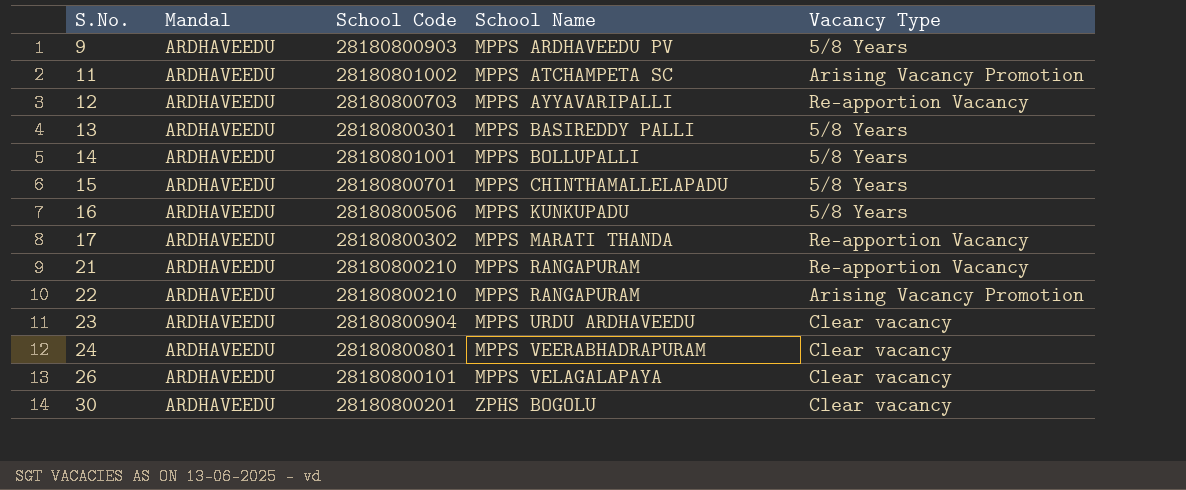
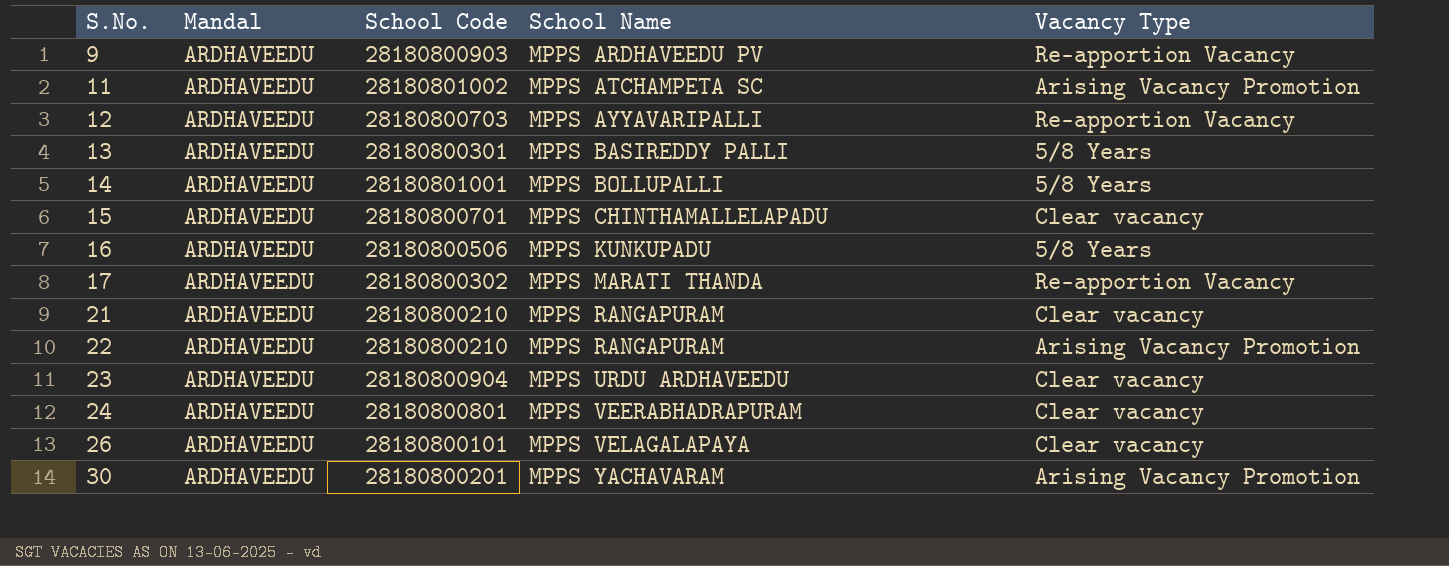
9 | Vacancy Type: 5/8 Years -> Re-apportion Vacancy
15 | Vacancy Type: 5/8 Years -> Clear vacancy
21 | Vacancy Type: Re-apportion Vacancy -> Clear vacancy
30 | School Name: ZPHS BOGOLU -> MPPS YACHAVARAM
30 | Vacancy Type: Clear vacancy -> Arising Vacancy Promotion

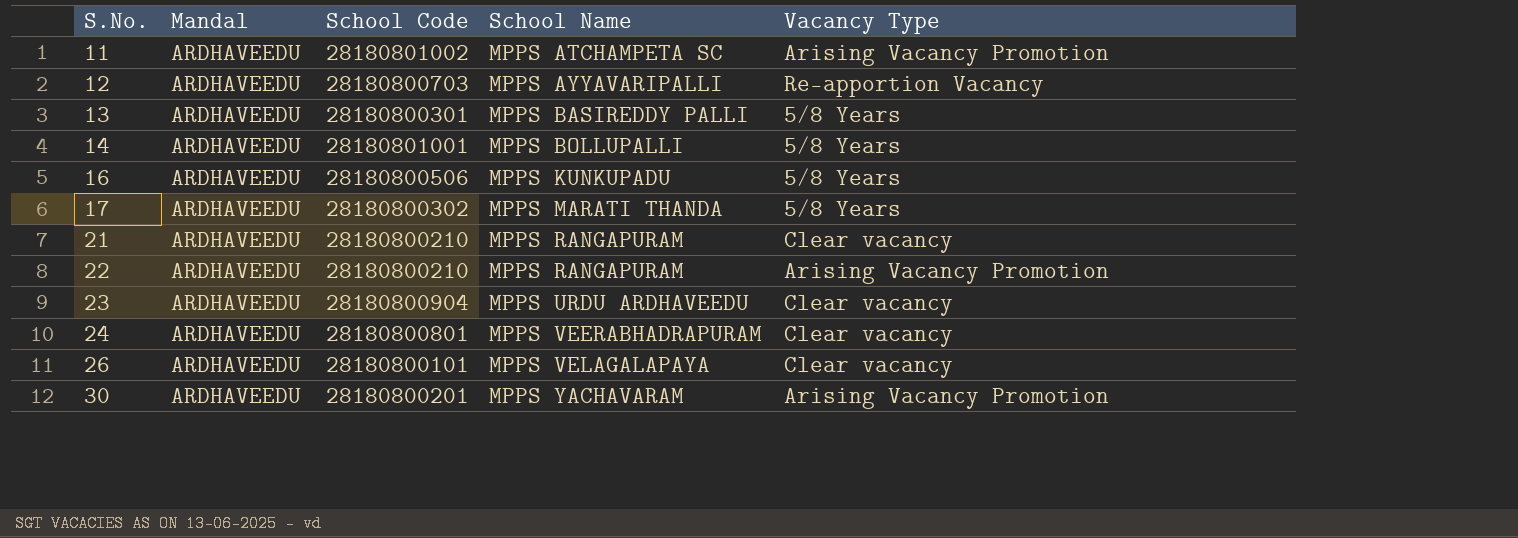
row 9: ARDHAVEEDU | 28180800903 | MPPS ARDHAVEEDU PV | Re-apportion Vacancy -> none
row 15: ARDHAVEEDU | 28180800701 | MPPS CHINTHAMALLELAPADU | Clear vacancy -> none
17 | Vacancy Type: Re-apportion Vacancy -> 5/8 Years

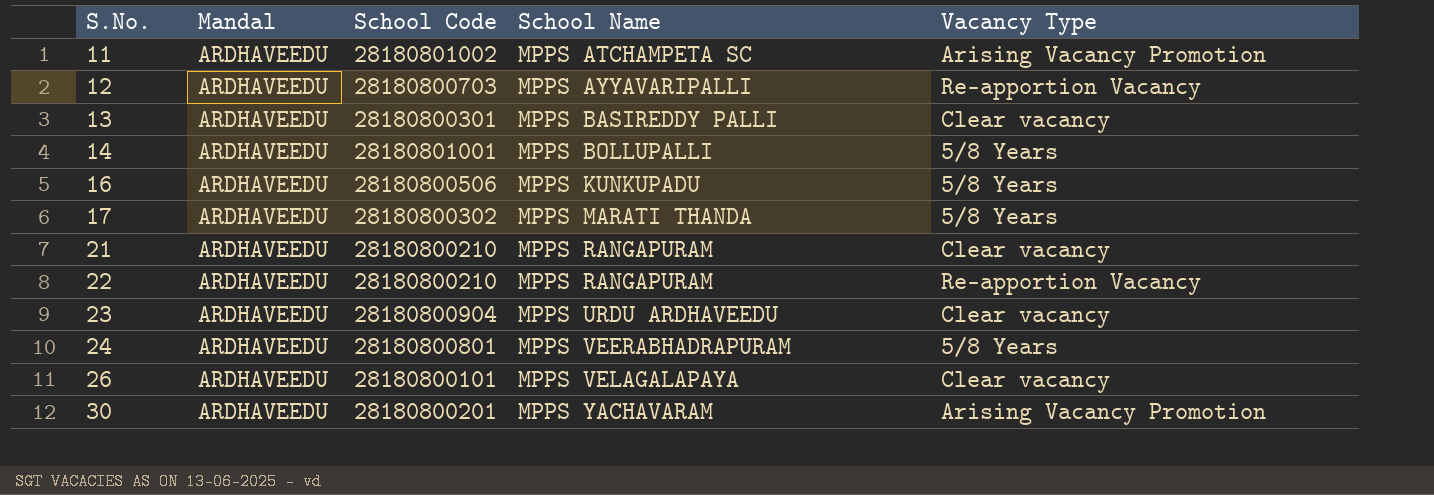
13 | Vacancy Type: 5/8 Years -> Clear vacancy
22 | Vacancy Type: Arising Vacancy Promotion -> Re-apportion Vacancy
24 | Vacancy Type: Clear vacancy -> 5/8 Years

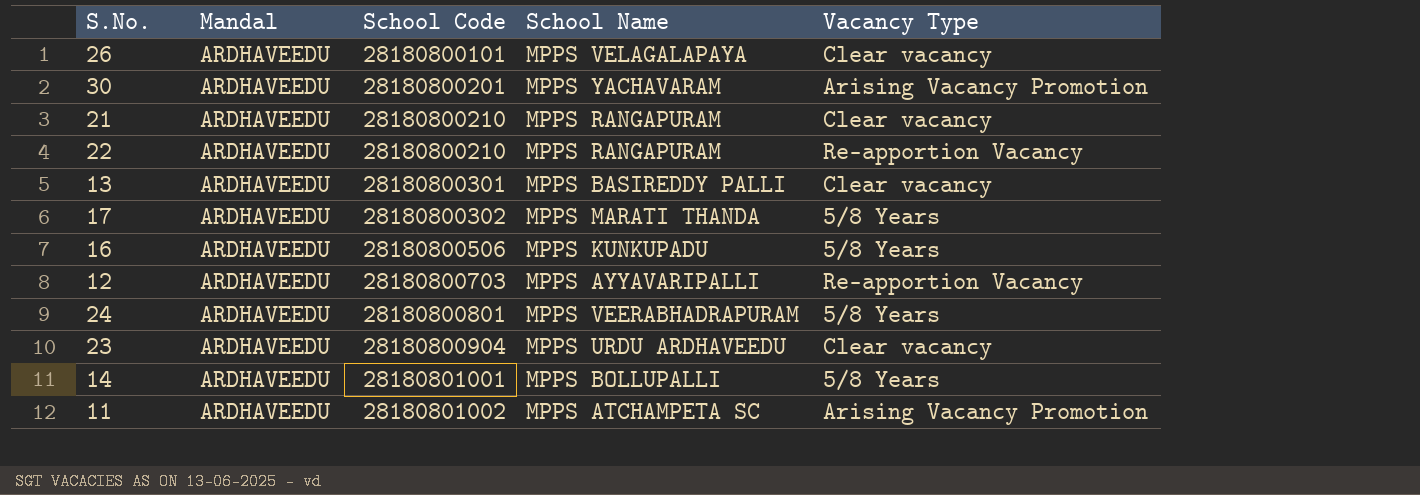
row order: S.No. ascending -> School Code ascending

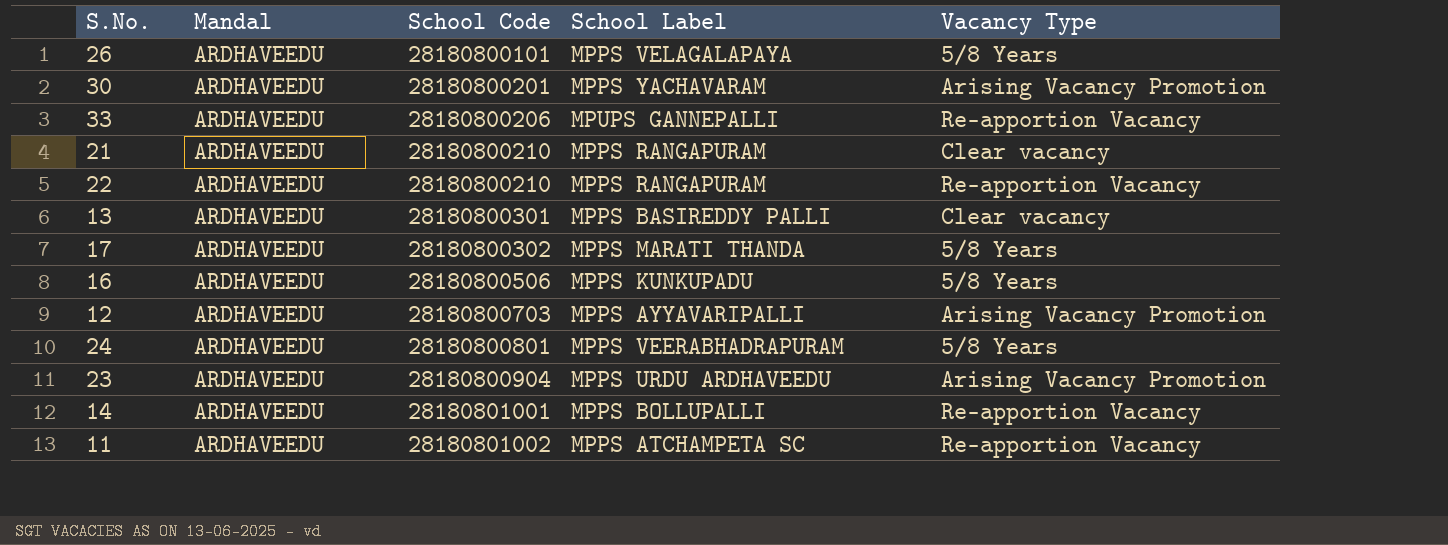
column name: School Name -> School Label
26 | Vacancy Type: Clear vacancy -> 5/8 Years
row 33: none -> ARDHAVEEDU | 28180800206 | MPUPS GANNEPALLI | Re-apportion Vacancy
12 | Vacancy Type: Re-apportion Vacancy -> Arising Vacancy Promotion
23 | Vacancy Type: Clear vacancy -> Arising Vacancy Promotion
14 | Vacancy Type: 5/8 Years -> Re-apportion Vacancy
11 | Vacancy Type: Arising Vacancy Promotion -> Re-apportion Vacancy

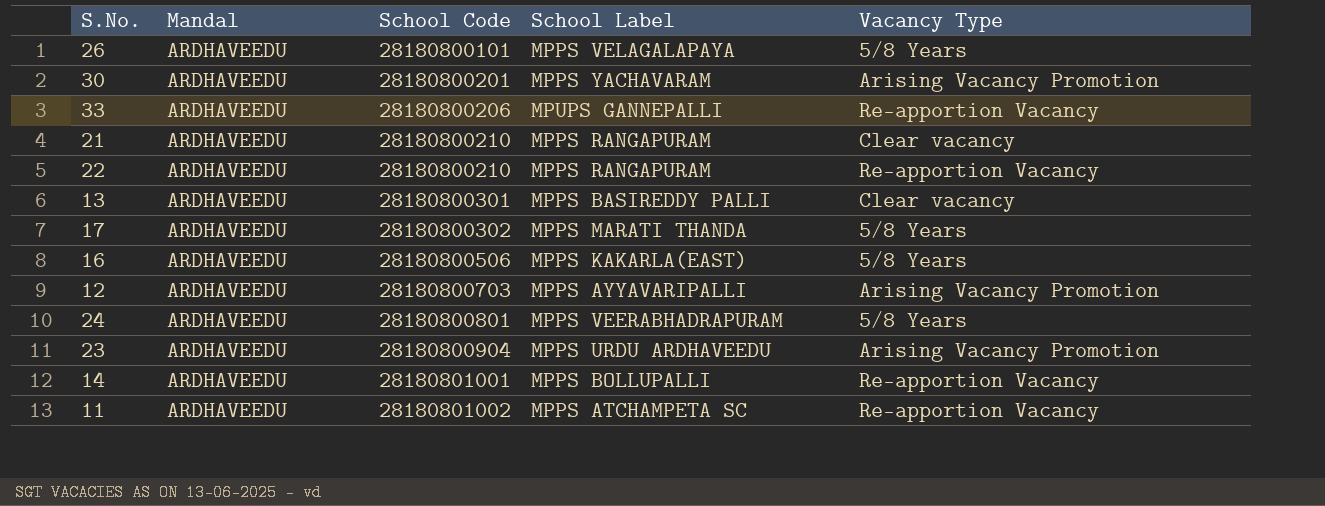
16 | School Label: MPPS KUNKUPADU -> MPPS KAKARLA(EAST)

